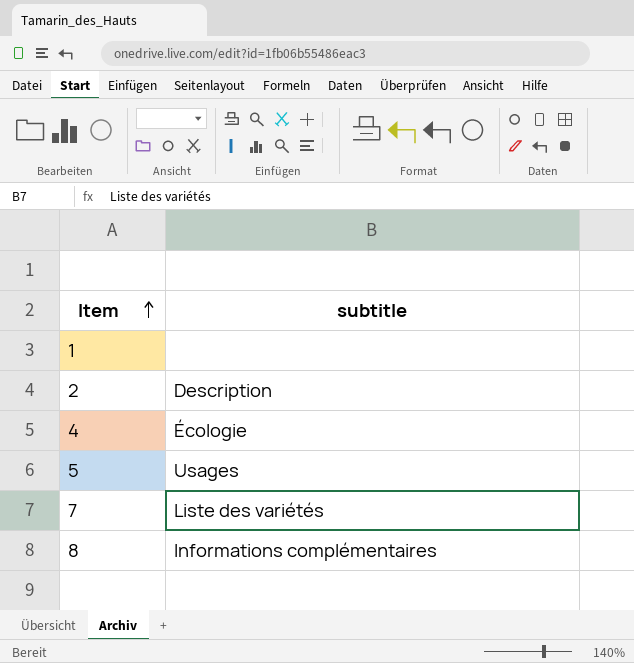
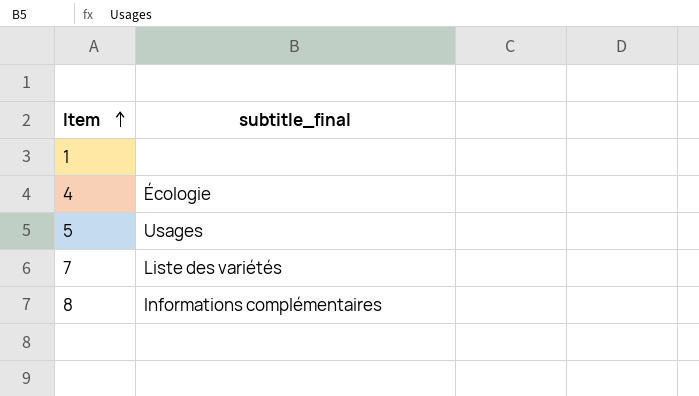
column name: subtitle -> subtitle_final
row 2: Description -> none

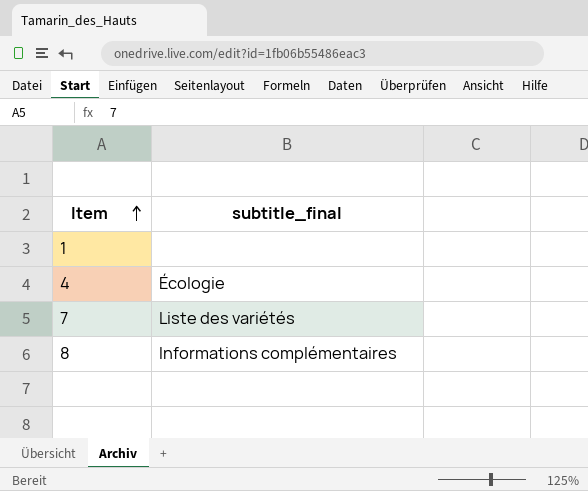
row 5: Usages -> none

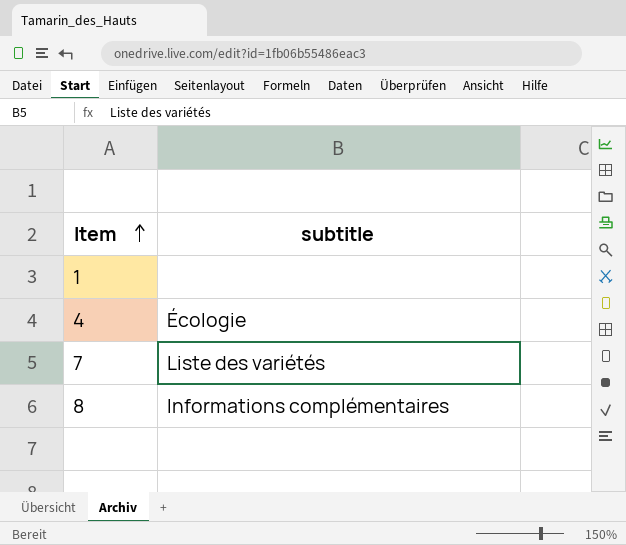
column name: subtitle_final -> subtitle

